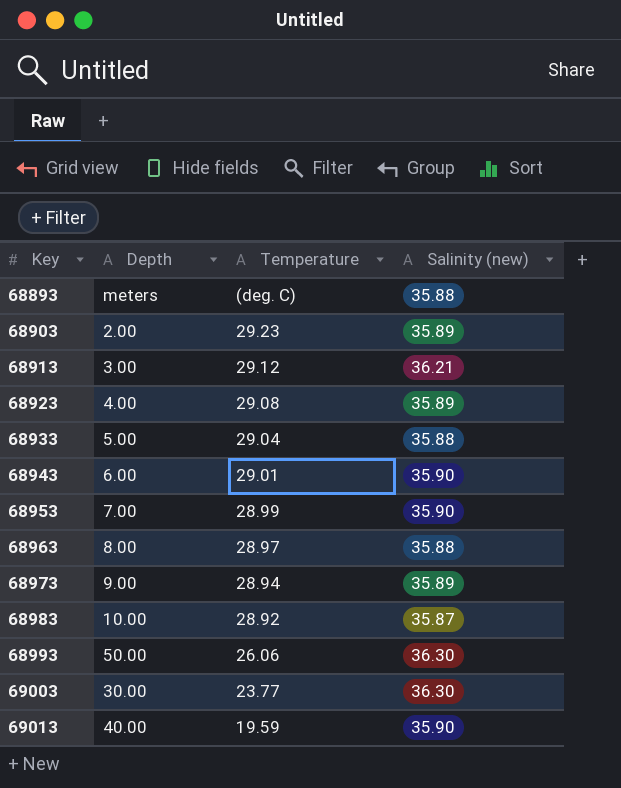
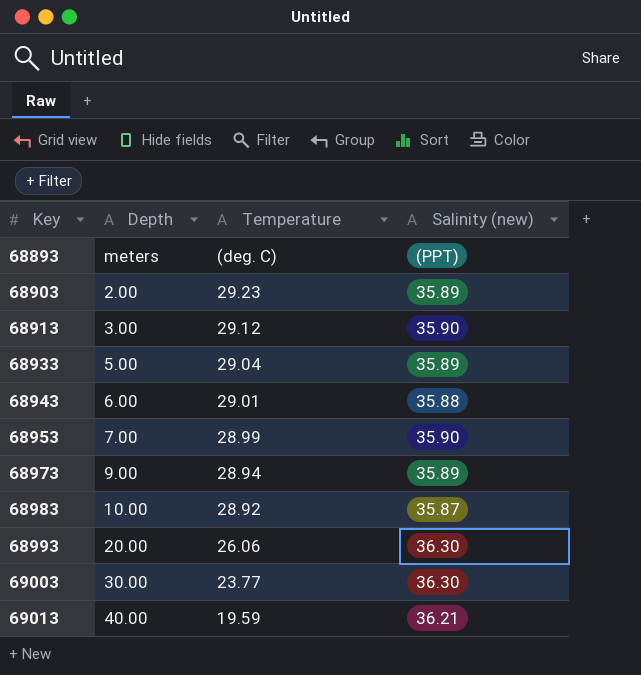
row 68923: 4.00 | 29.08 | 35.89 -> none
row 68963: 8.00 | 28.97 | 35.88 -> none
68893 | Salinity (new): 35.88 -> (PPT)
68913 | Salinity (new): 36.21 -> 35.90
68933 | Salinity (new): 35.88 -> 35.89
68943 | Salinity (new): 35.90 -> 35.88
68993 | Depth: 50.00 -> 20.00
69013 | Salinity (new): 35.90 -> 36.21

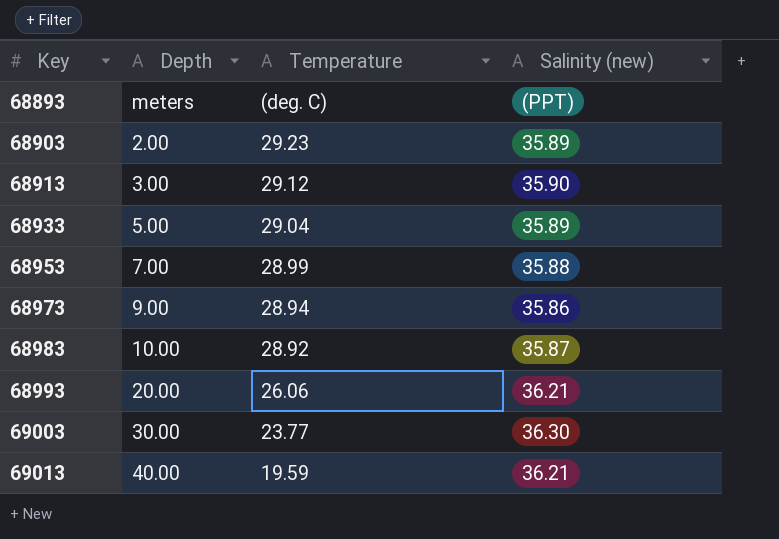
row 68943: 6.00 | 29.01 | 35.88 -> none
68953 | Salinity (new): 35.90 -> 35.88
68973 | Salinity (new): 35.89 -> 35.86
68993 | Salinity (new): 36.30 -> 36.21

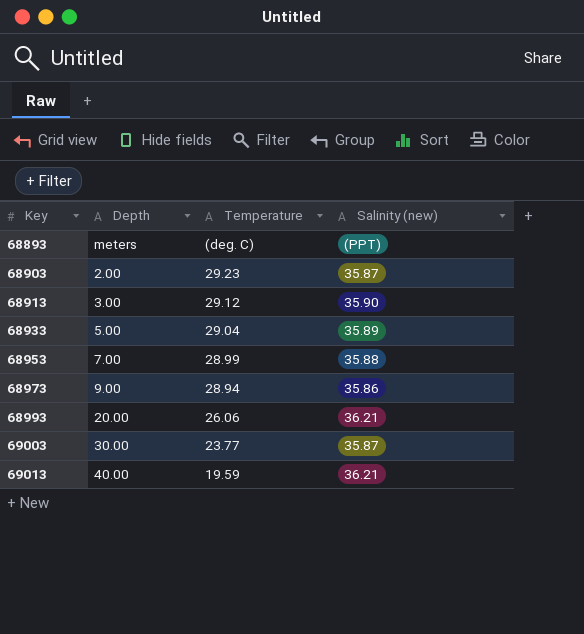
row 68983: 10.00 | 28.92 | 35.87 -> none
68903 | Salinity (new): 35.89 -> 35.87
69003 | Salinity (new): 36.30 -> 35.87

